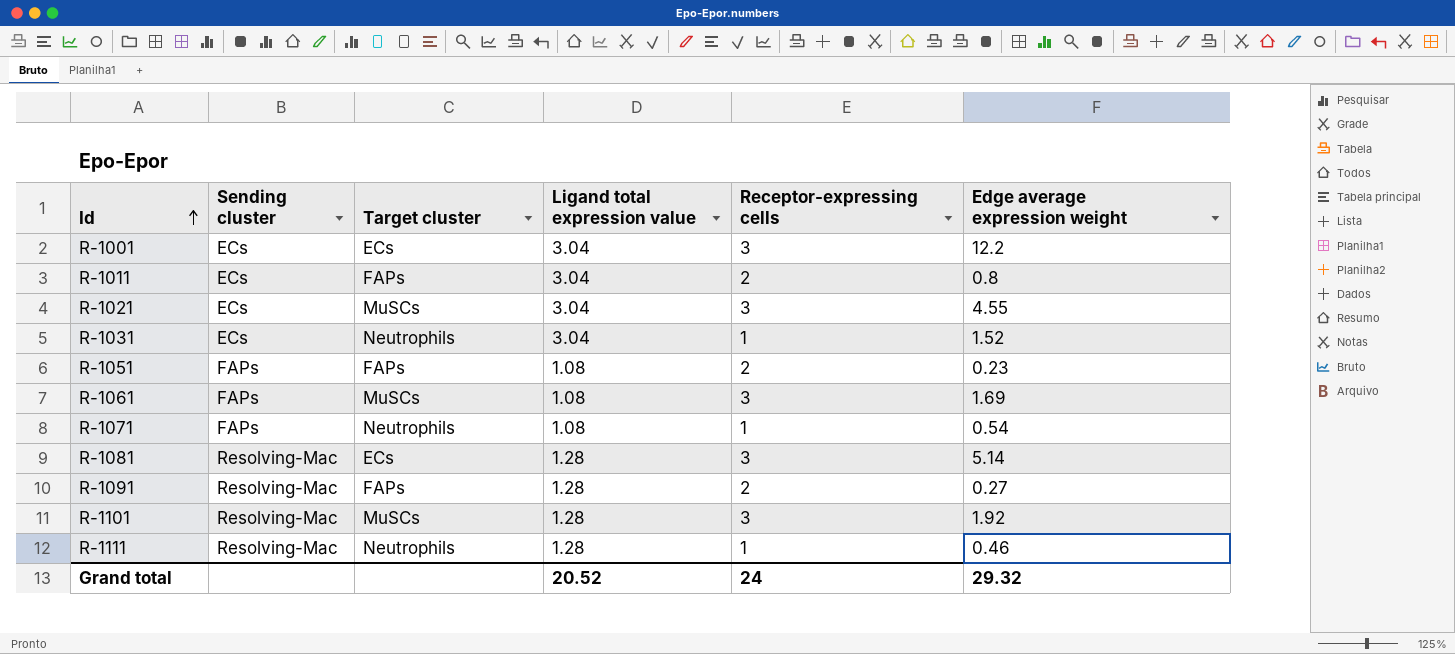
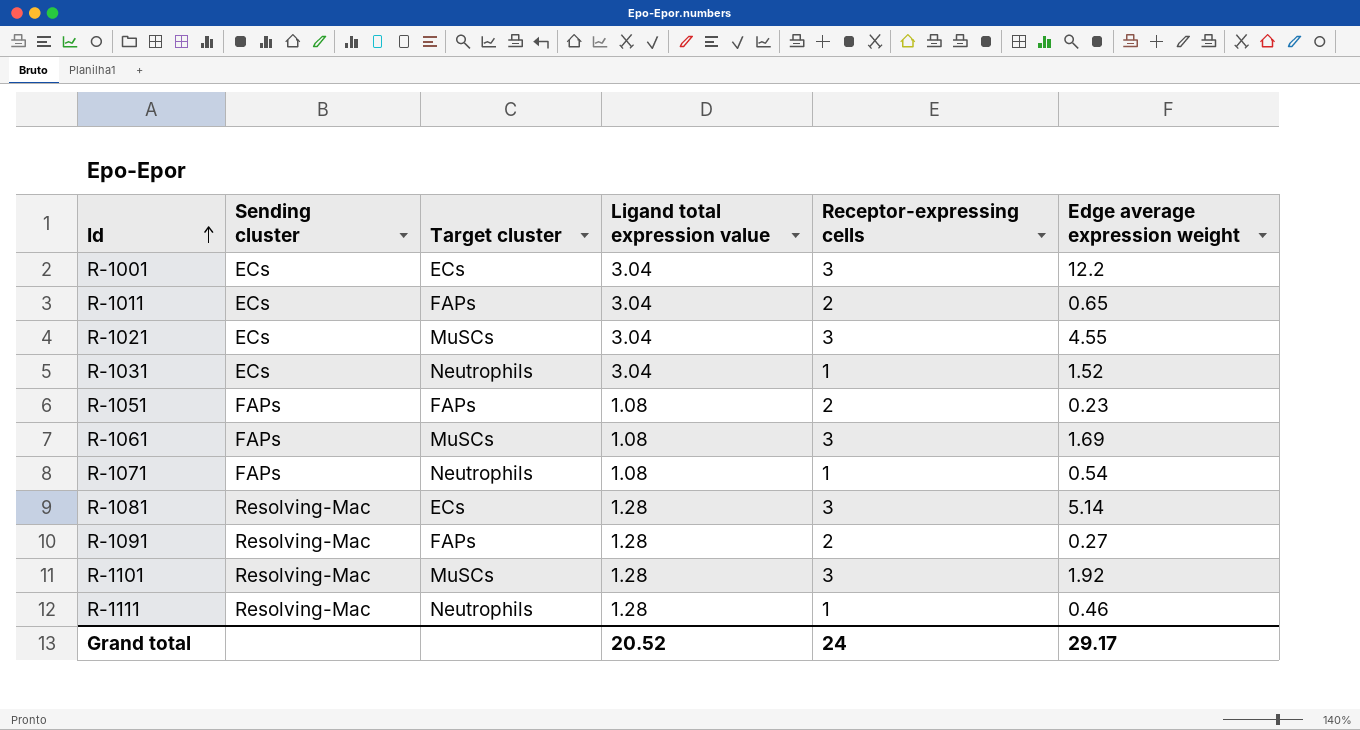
R-1011 | Edge average expression weight: 0.8 -> 0.65
Grand total | Edge average expression weight: 29.32 -> 29.17

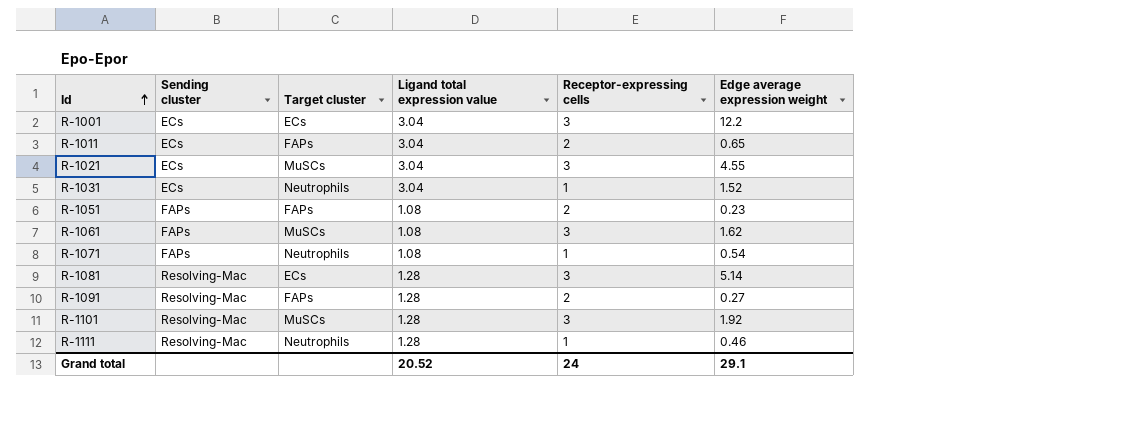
R-1061 | Edge average expression weight: 1.69 -> 1.62
Grand total | Edge average expression weight: 29.17 -> 29.1

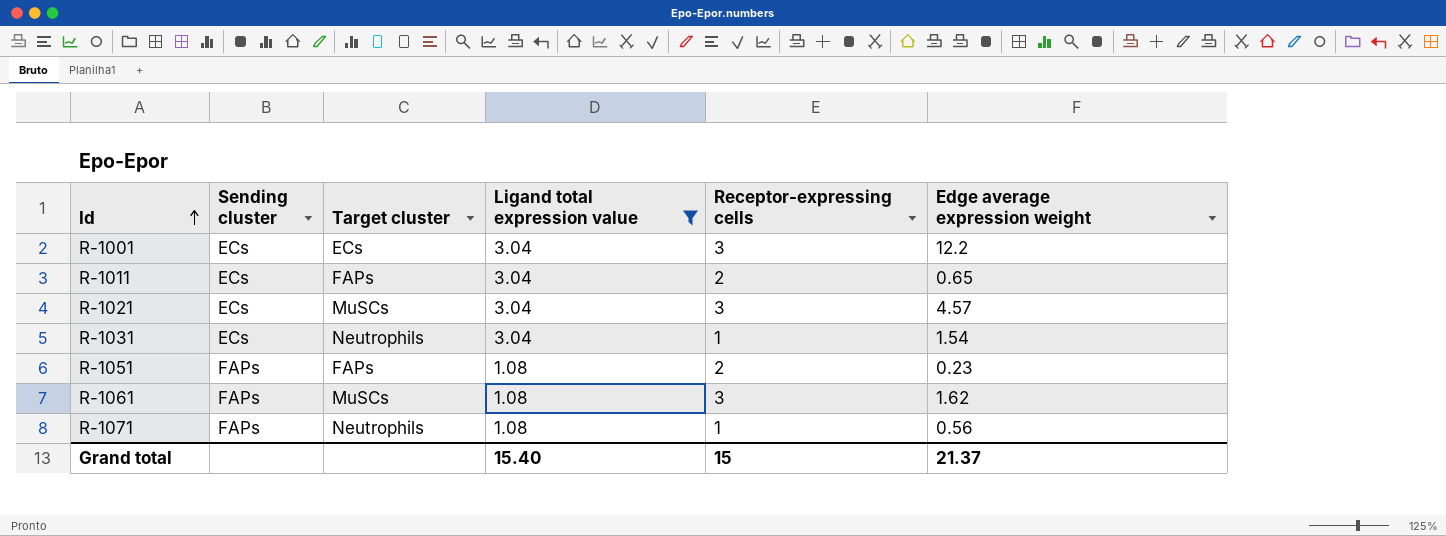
filter: none -> Ligand total expression value != 1.28
R-1021 | Edge average expression weight: 4.55 -> 4.57
R-1031 | Edge average expression weight: 1.52 -> 1.54
R-1071 | Edge average expression weight: 0.54 -> 0.56
Grand total | Ligand total expression value: 20.52 -> 15.40
Grand total | Receptor-expressing cells: 24 -> 15
Grand total | Edge average expression weight: 29.1 -> 21.37

